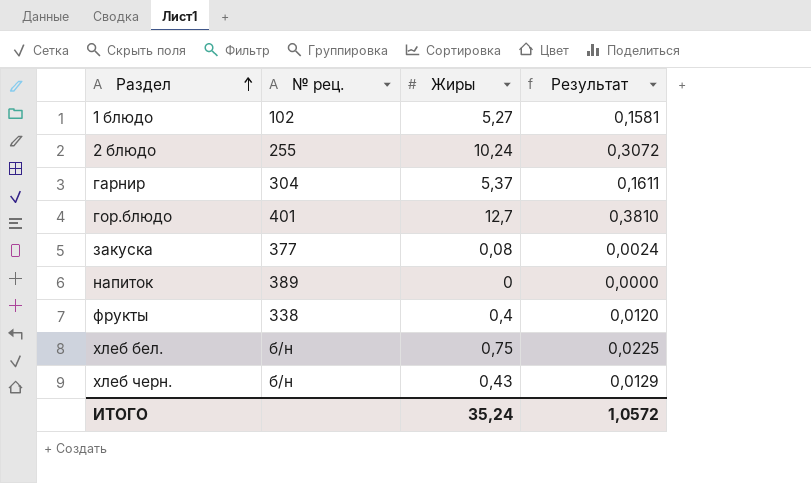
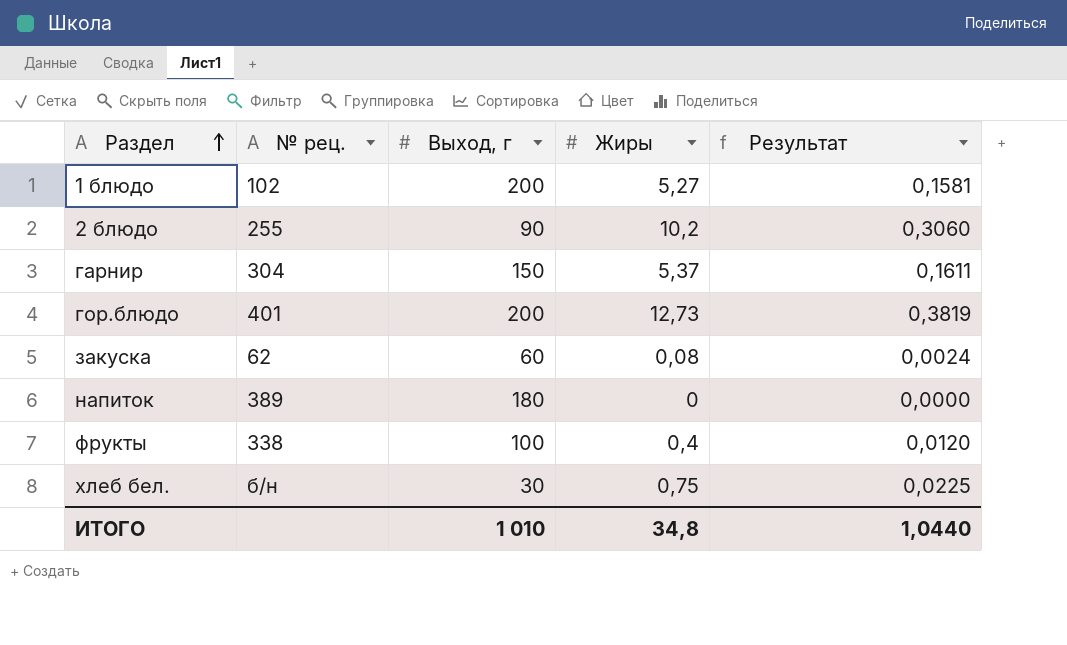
column Выход, г | position: none -> 3
row хлеб черн.: б/н | 0,43 | 0,0129 -> none
2 блюдо | Жиры: 10,24 -> 10,2
2 блюдо | Результат: 0,3072 -> 0,3060
гор.блюдо | Жиры: 12,7 -> 12,73
гор.блюдо | Результат: 0,3810 -> 0,3819
закуска | № рец.: 377 -> 62
ИТОГО | Жиры: 35,24 -> 34,8
ИТОГО | Результат: 1,0572 -> 1,0440

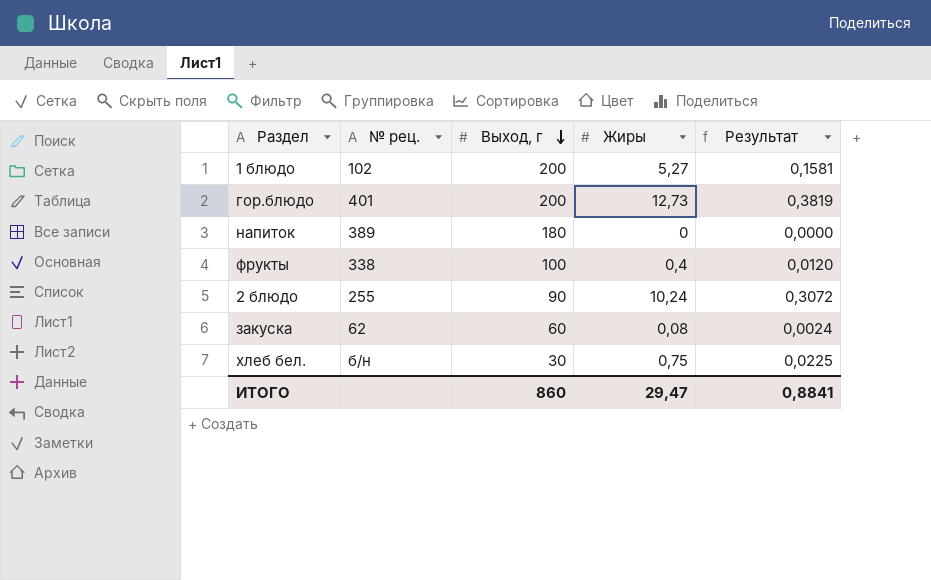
row order: Раздел ascending -> Выход, г descending
row гарнир: 304 | 150 | 5,37 | 0,1611 -> none
2 блюдо | Жиры: 10,2 -> 10,24
2 блюдо | Результат: 0,3060 -> 0,3072
ИТОГО | Выход, г: 1 010 -> 860
ИТОГО | Жиры: 34,8 -> 29,47
ИТОГО | Результат: 1,0440 -> 0,8841

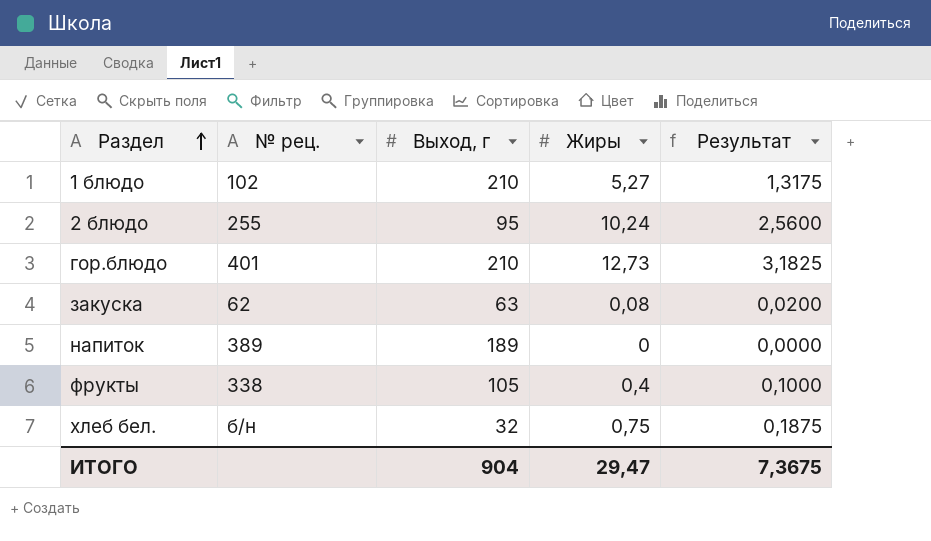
row order: Выход, г descending -> Раздел ascending
column Результат | formula: [Жиры] * 0,03 -> [Жиры] * 0,25
1 блюдо | Выход, г: 200 -> 210
2 блюдо | Выход, г: 90 -> 95
гор.блюдо | Выход, г: 200 -> 210
закуска | Выход, г: 60 -> 63
напиток | Выход, г: 180 -> 189
фрукты | Выход, г: 100 -> 105
хлеб бел. | Выход, г: 30 -> 32
ИТОГО | Выход, г: 860 -> 904
ИТОГО | Результат: 0,8841 -> 7,3675

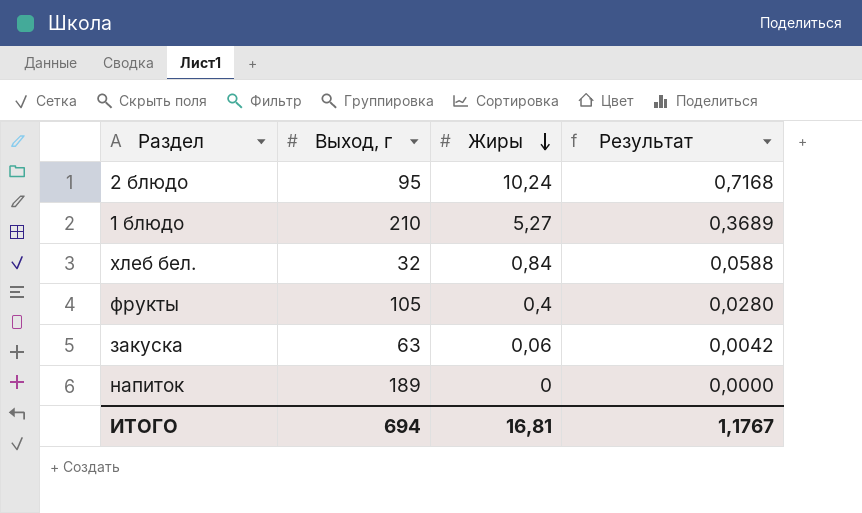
row order: Раздел ascending -> Жиры descending
column № рец. | position: 2 -> none
column Результат | formula: [Жиры] * 0,25 -> [Жиры] * 0,07
row гор.блюдо: 401 | 210 | 12,73 | 3,1825 -> none
хлеб бел. | Жиры: 0,75 -> 0,84
закуска | Жиры: 0,08 -> 0,06
ИТОГО | Выход, г: 904 -> 694
ИТОГО | Жиры: 29,47 -> 16,81
ИТОГО | Результат: 7,3675 -> 1,1767

